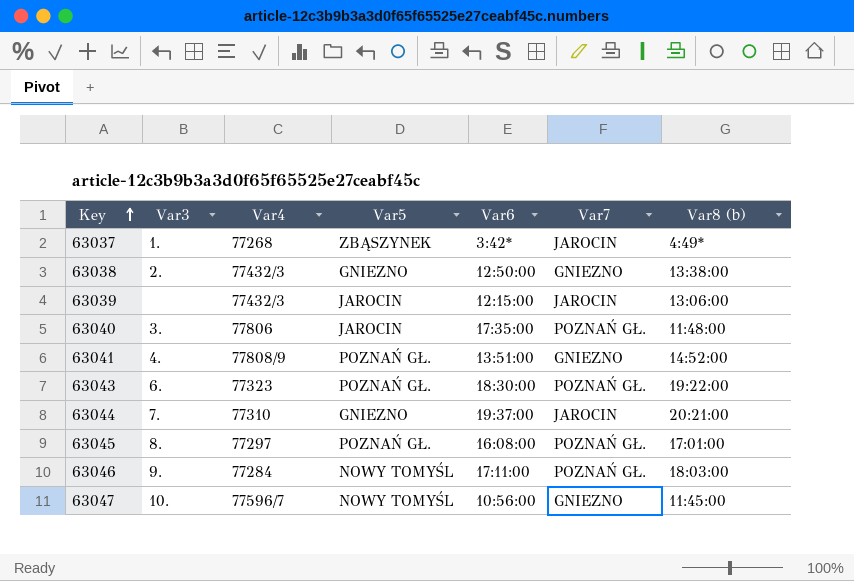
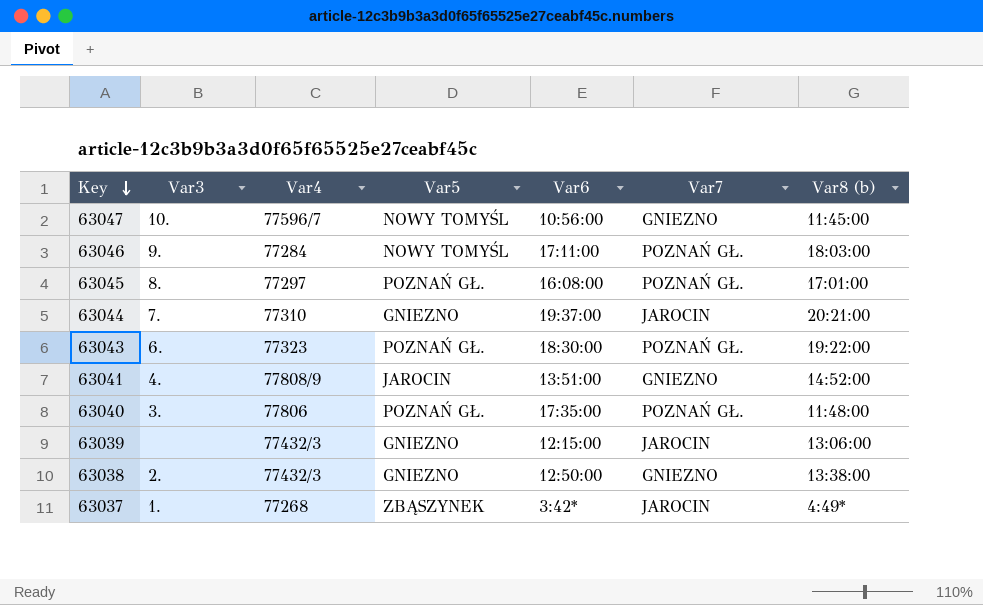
row order: Key ascending -> Key descending
63041 | Var5: POZNAŃ GŁ. -> JAROCIN
63040 | Var5: JAROCIN -> POZNAŃ GŁ.
63039 | Var5: JAROCIN -> GNIEZNO

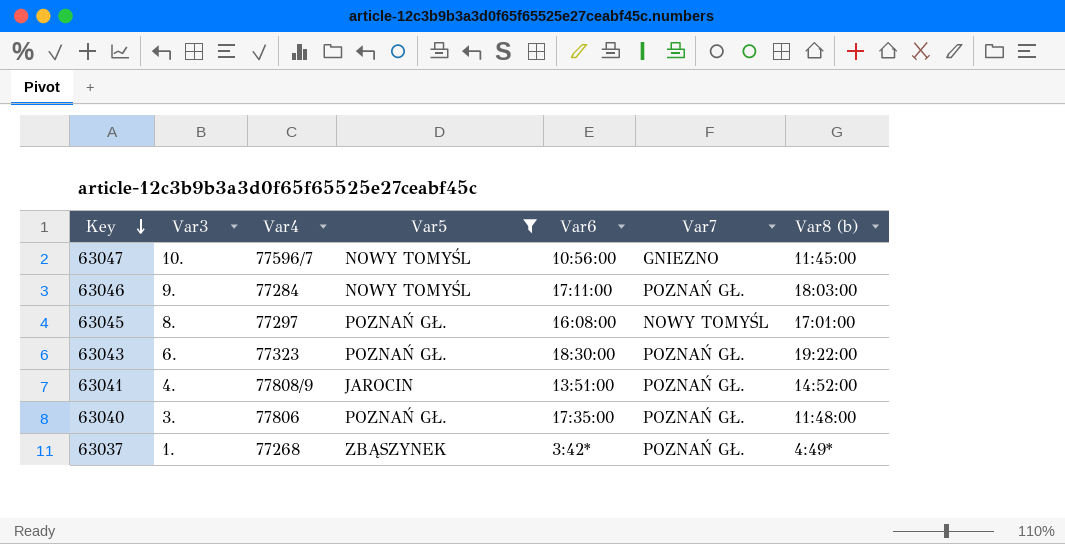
filter: none -> Var5 != GNIEZNO
63045 | Var7: POZNAŃ GŁ. -> NOWY TOMYŚL
63041 | Var7: GNIEZNO -> POZNAŃ GŁ.
63037 | Var7: JAROCIN -> POZNAŃ GŁ.

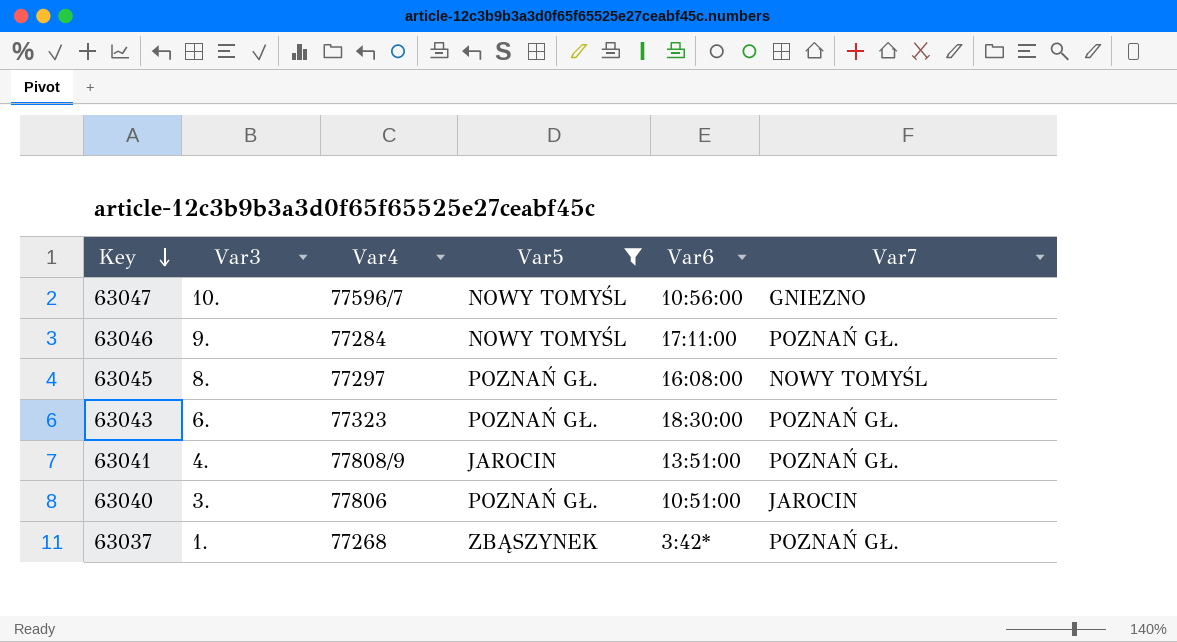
column Var8 (b) | position: 7 -> none
63040 | Var6: 17:35:00 -> 10:51:00
63040 | Var7: POZNAŃ GŁ. -> JAROCIN

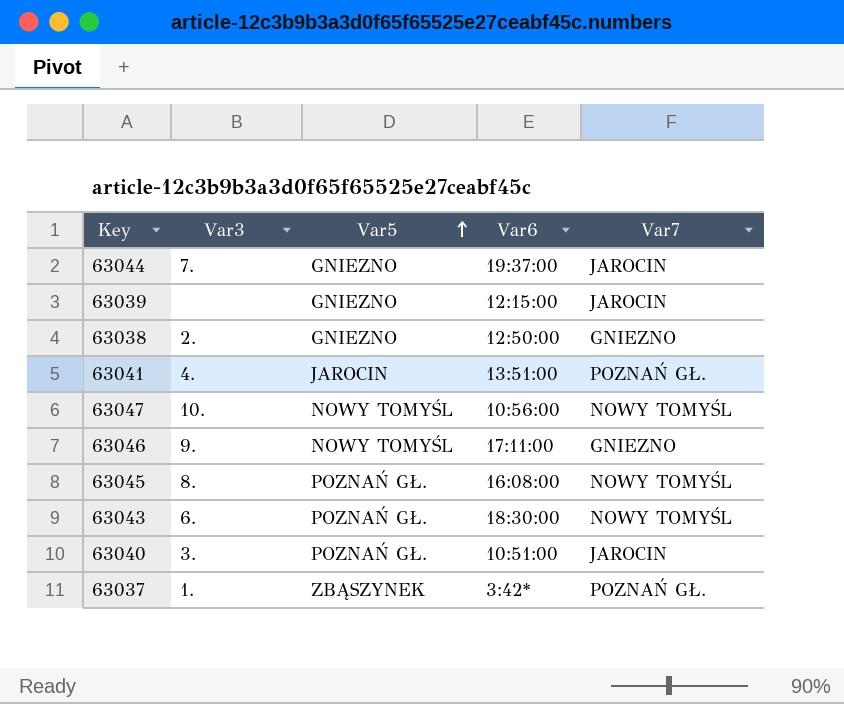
filter: Var5 != GNIEZNO -> none
row order: Key descending -> Var5 ascending
column Var4 | position: 3 -> none
63047 | Var7: GNIEZNO -> NOWY TOMYŚL
63046 | Var7: POZNAŃ GŁ. -> GNIEZNO
63043 | Var7: POZNAŃ GŁ. -> NOWY TOMYŚL

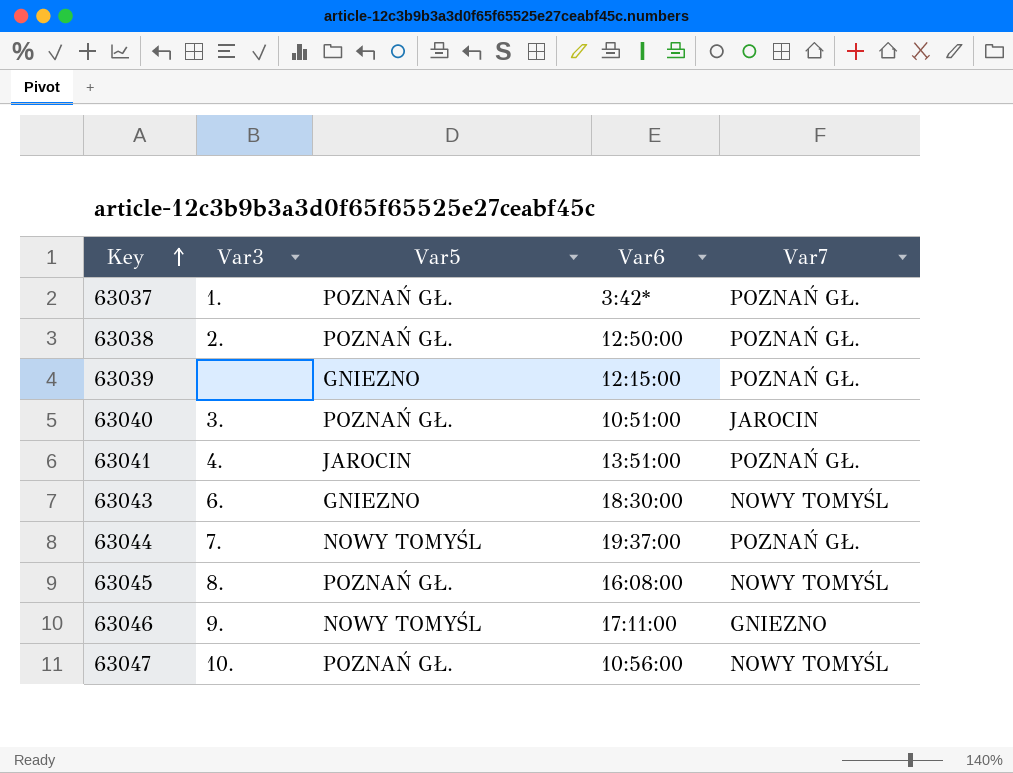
row order: Var5 ascending -> Key ascending
63037 | Var5: ZBĄSZYNEK -> POZNAŃ GŁ.
63038 | Var5: GNIEZNO -> POZNAŃ GŁ.
63038 | Var7: GNIEZNO -> POZNAŃ GŁ.
63039 | Var7: JAROCIN -> POZNAŃ GŁ.
63043 | Var5: POZNAŃ GŁ. -> GNIEZNO
63044 | Var5: GNIEZNO -> NOWY TOMYŚL
63044 | Var7: JAROCIN -> POZNAŃ GŁ.
63047 | Var5: NOWY TOMYŚL -> POZNAŃ GŁ.

